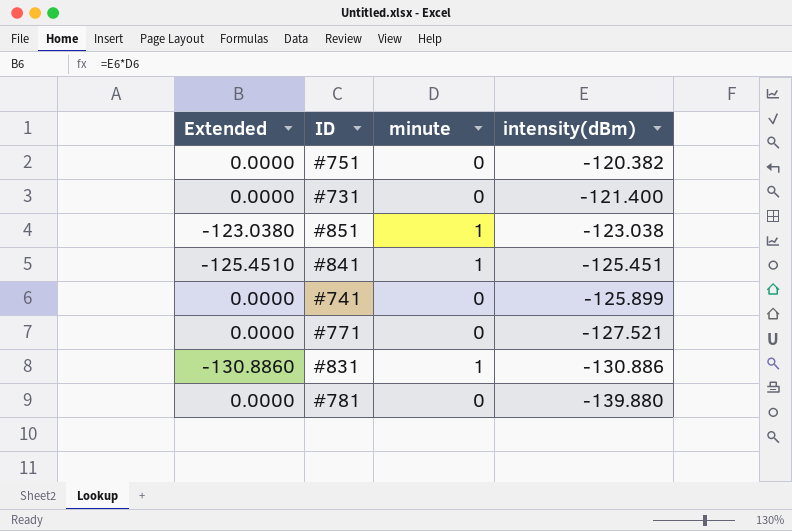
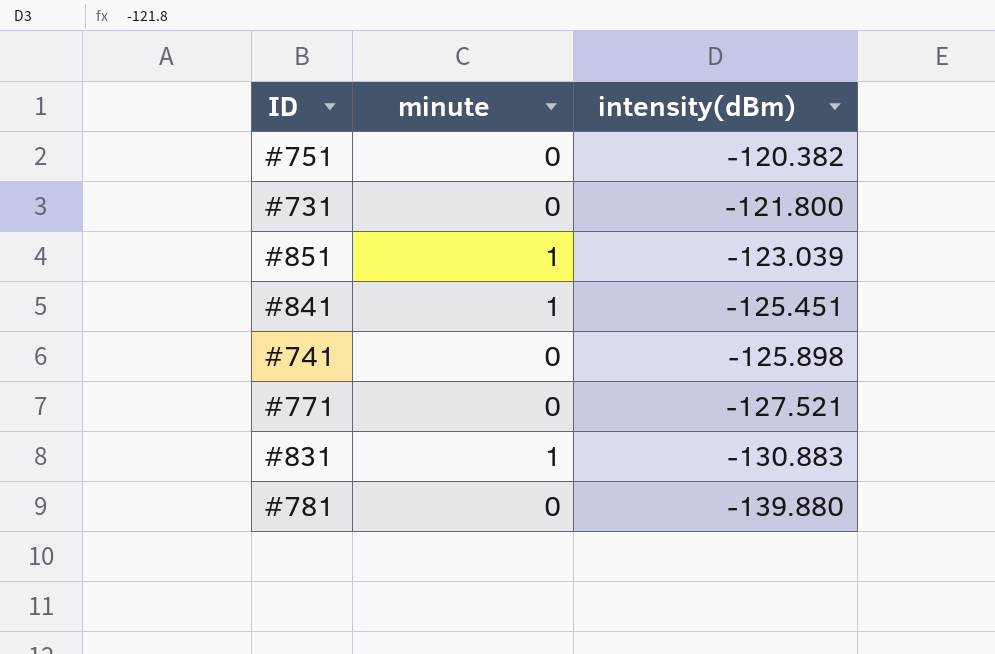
column Extended | formula: [minute] * [intensity(dBm)] -> none
#731 | intensity(dBm): -121.400 -> -121.800
#851 | intensity(dBm): -123.038 -> -123.039
#741 | intensity(dBm): -125.899 -> -125.898
#831 | intensity(dBm): -130.886 -> -130.883

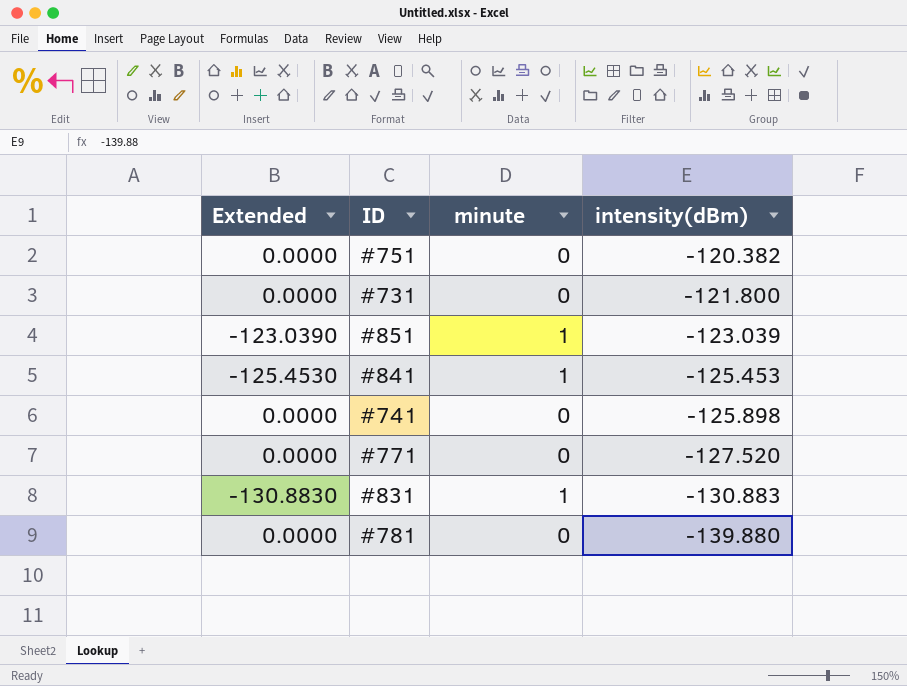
column Extended | formula: none -> [minute] * [intensity(dBm)]
#841 | intensity(dBm): -125.451 -> -125.453
#771 | intensity(dBm): -127.521 -> -127.520

